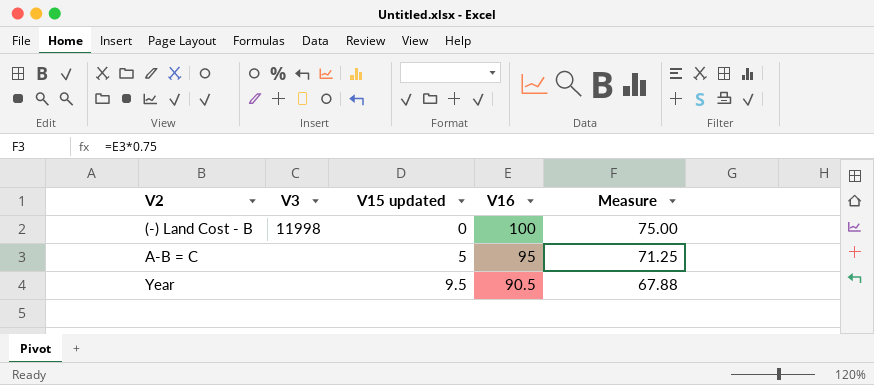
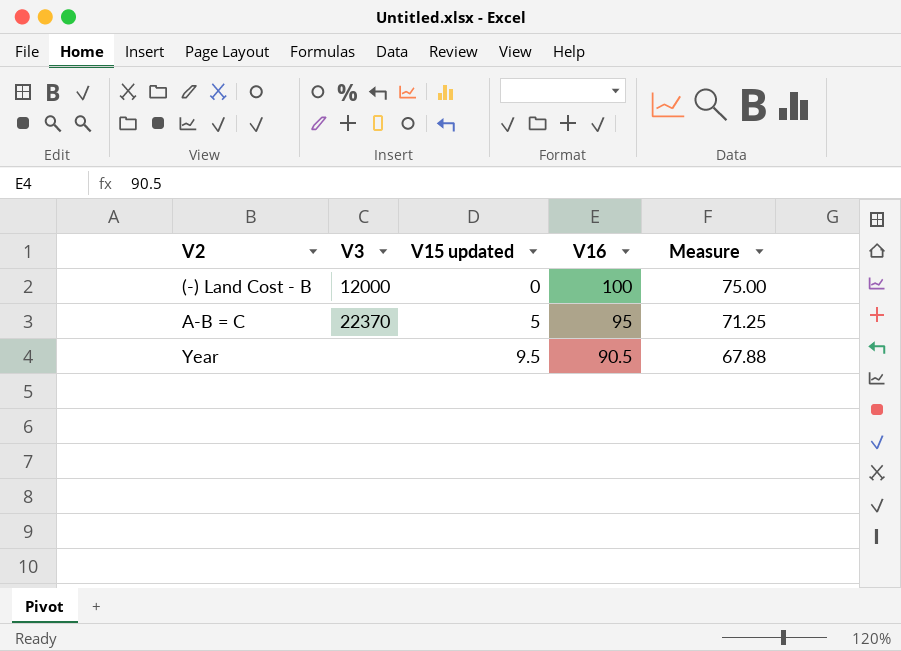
(-) Land Cost - B | V3: 11998 -> 12000
A-B = C | V3: none -> 22370

